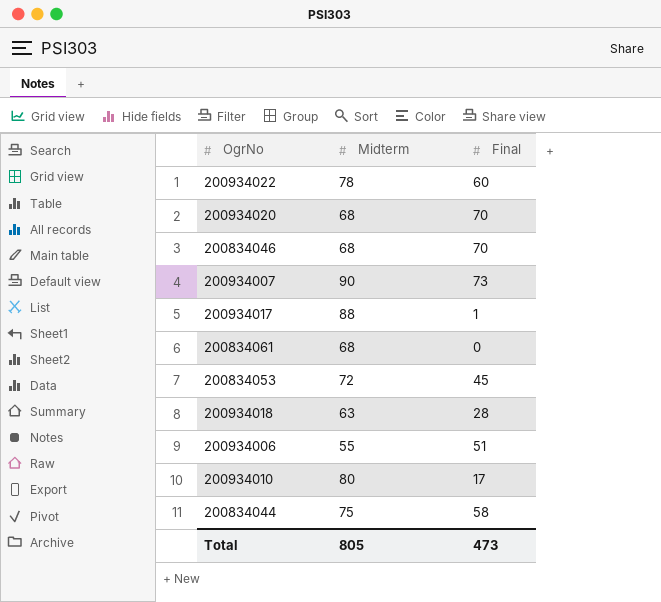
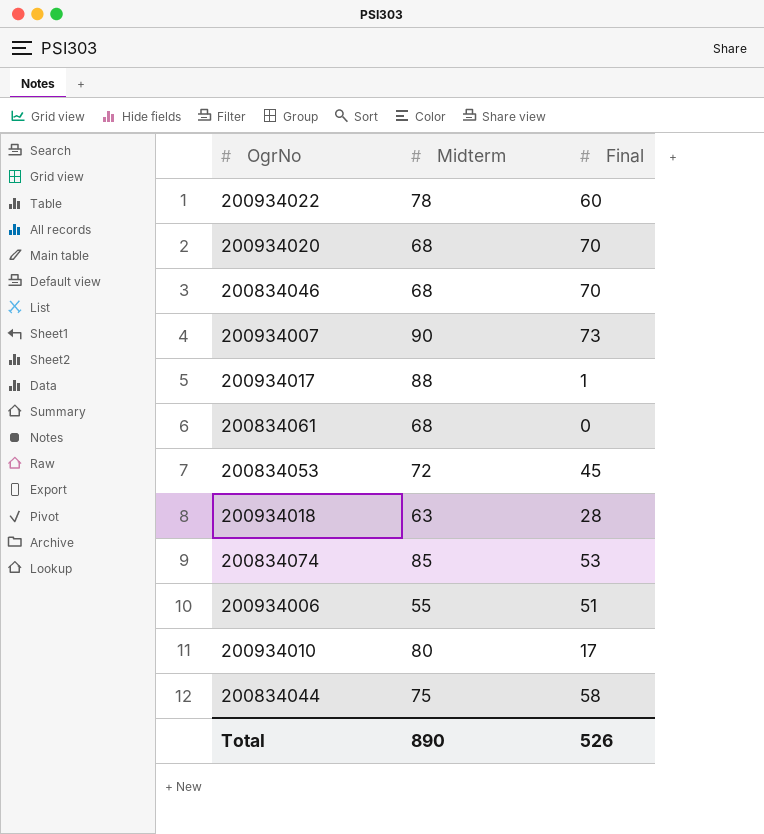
row 200834074: none -> 85 | 53
Total | Midterm: 805 -> 890
Total | Final: 473 -> 526

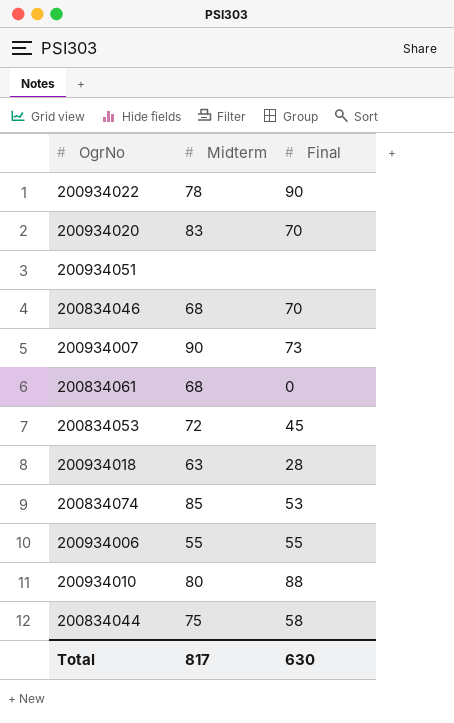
row 200934017: 88 | 1 -> none
200934022 | Final: 60 -> 90
200934020 | Midterm: 68 -> 83
row 200934051: none -> none | none
200934006 | Final: 51 -> 55
200934010 | Final: 17 -> 88
Total | Midterm: 890 -> 817
Total | Final: 526 -> 630

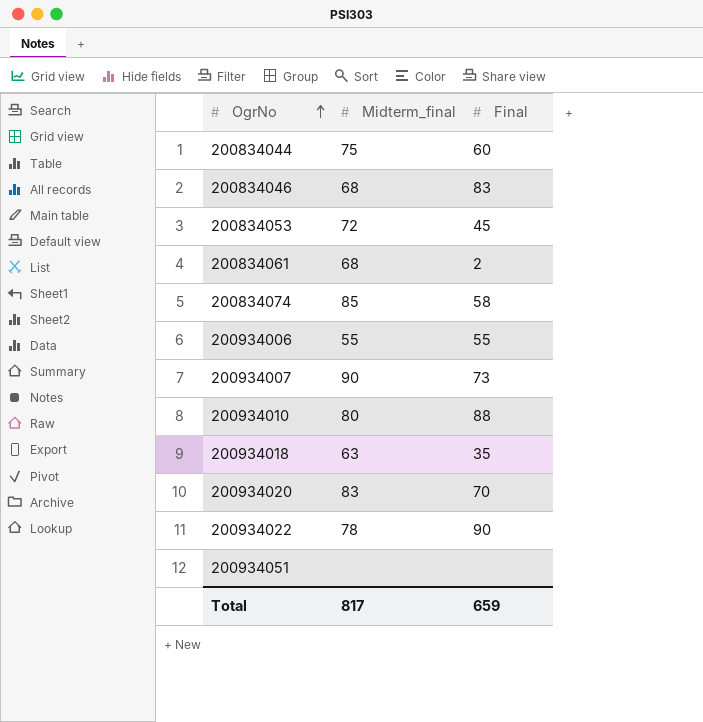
row order: none -> OgrNo ascending
column name: Midterm -> Midterm_final
200834044 | Final: 58 -> 60
200834046 | Final: 70 -> 83
200834061 | Final: 0 -> 2
200834074 | Final: 53 -> 58
200934018 | Final: 28 -> 35
Total | Final: 630 -> 659

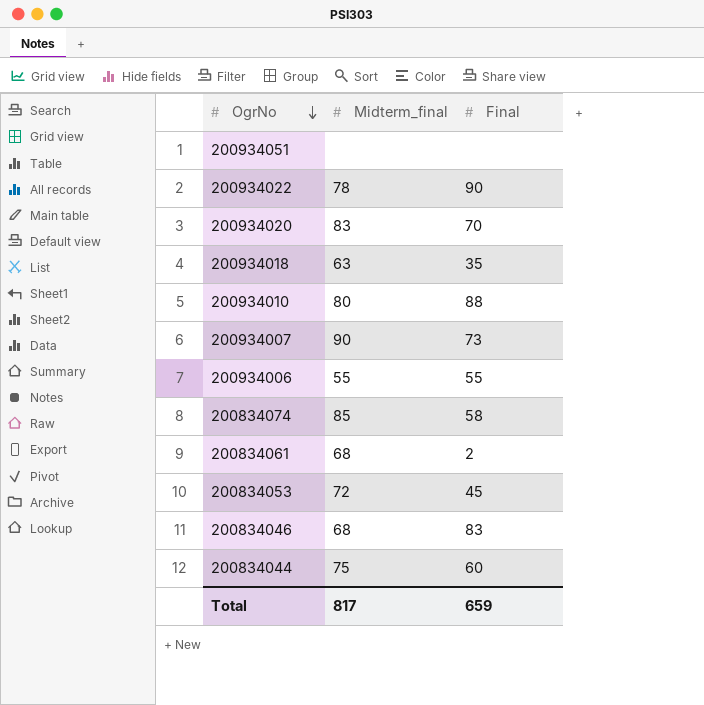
row order: OgrNo ascending -> OgrNo descending

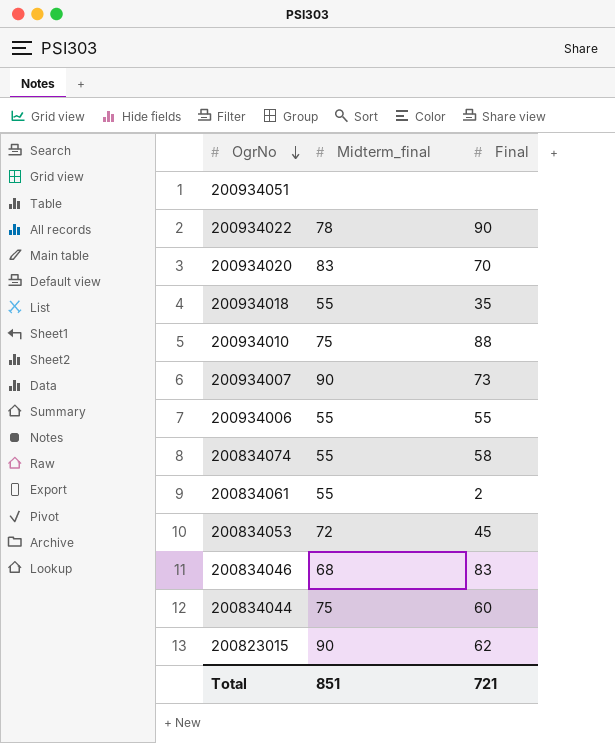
200934018 | Midterm_final: 63 -> 55
200934010 | Midterm_final: 80 -> 75
200834074 | Midterm_final: 85 -> 55
200834061 | Midterm_final: 68 -> 55
row 200823015: none -> 90 | 62
Total | Midterm_final: 817 -> 851
Total | Final: 659 -> 721

